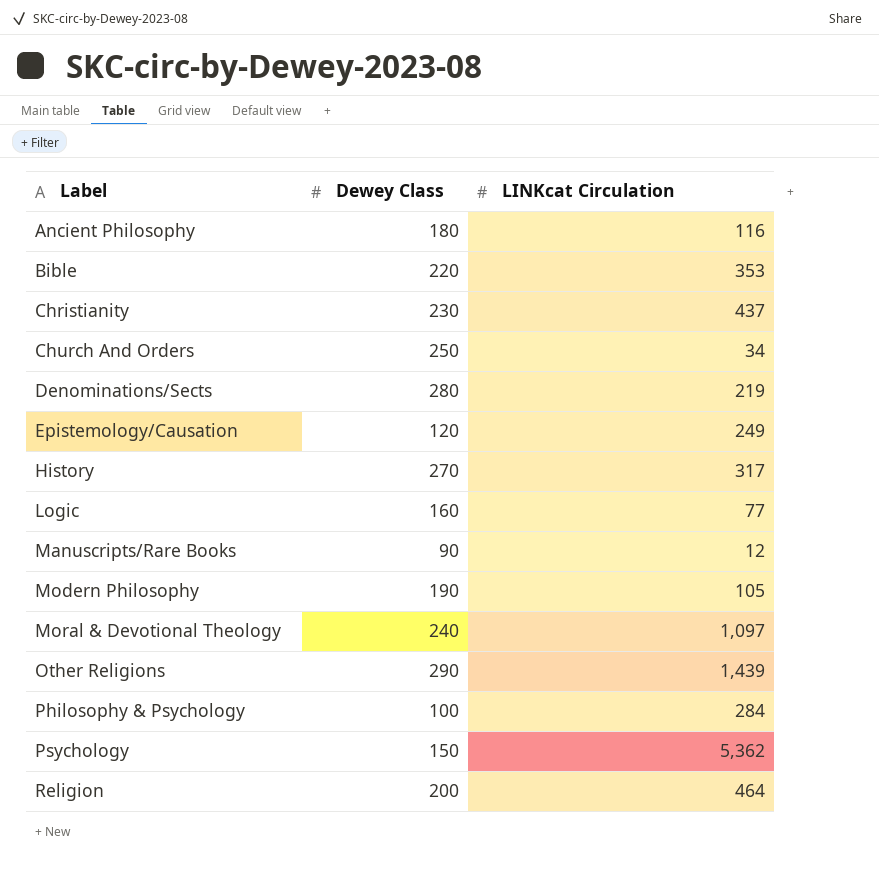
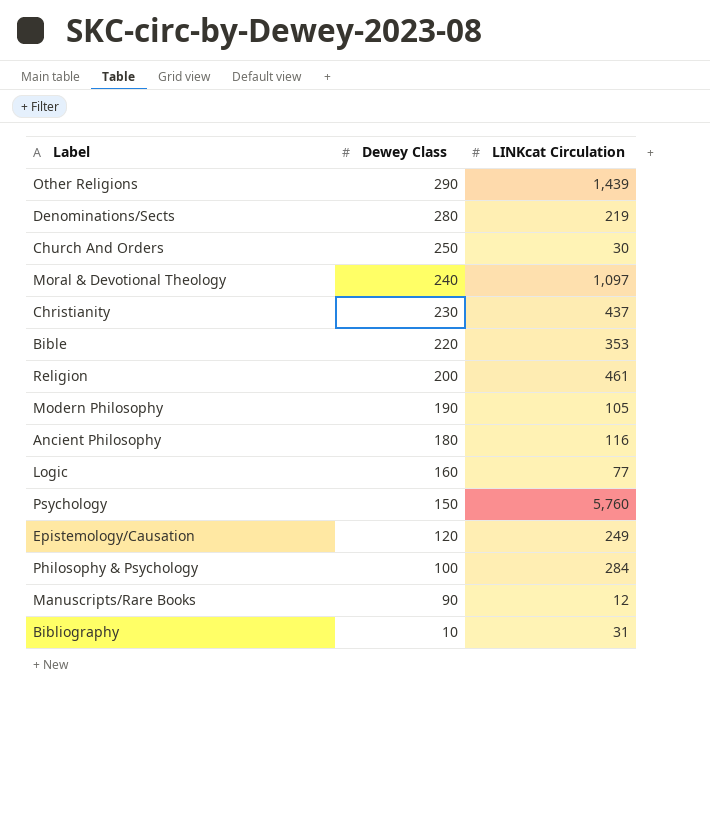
row order: Label ascending -> Dewey Class descending
row History: 270 | 317 -> none
Church And Orders | LINKcat Circulation: 34 -> 30
Religion | LINKcat Circulation: 464 -> 461
Psychology | LINKcat Circulation: 5,362 -> 5,760
row Bibliography: none -> 10 | 31

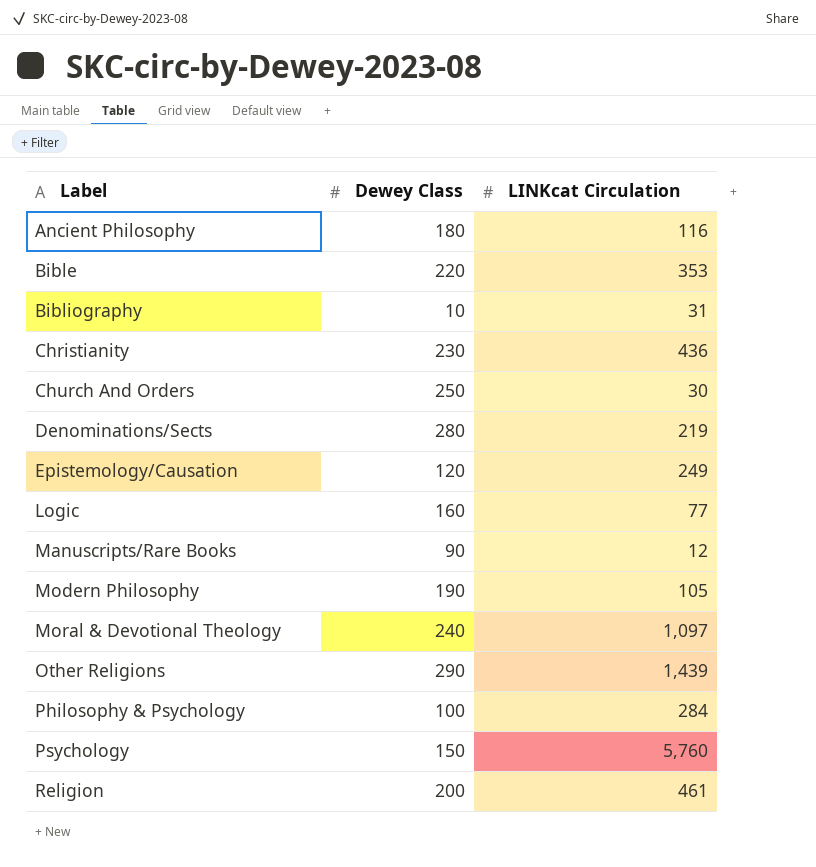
row order: Dewey Class descending -> Label ascending
Christianity | LINKcat Circulation: 437 -> 436

